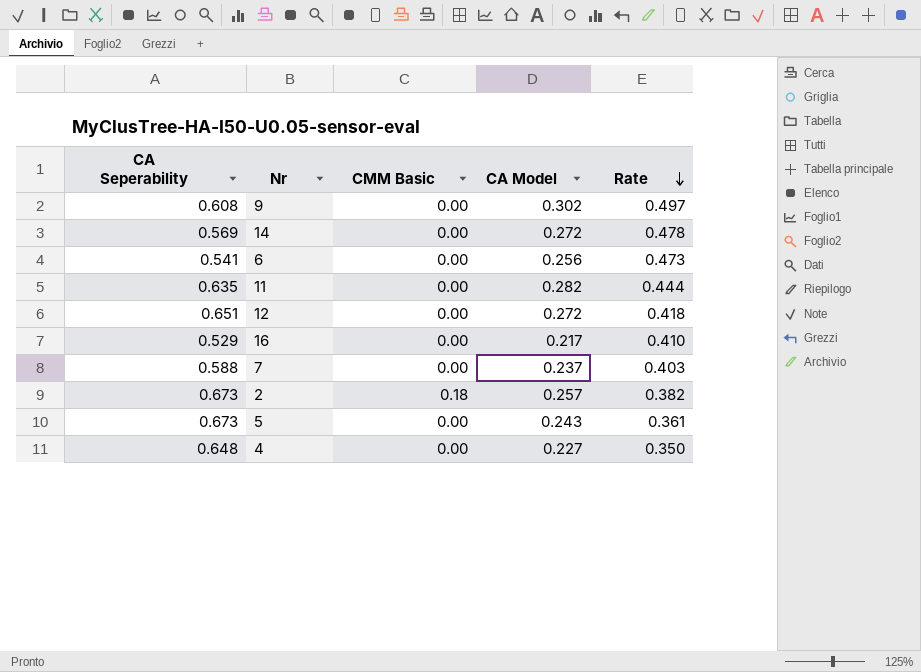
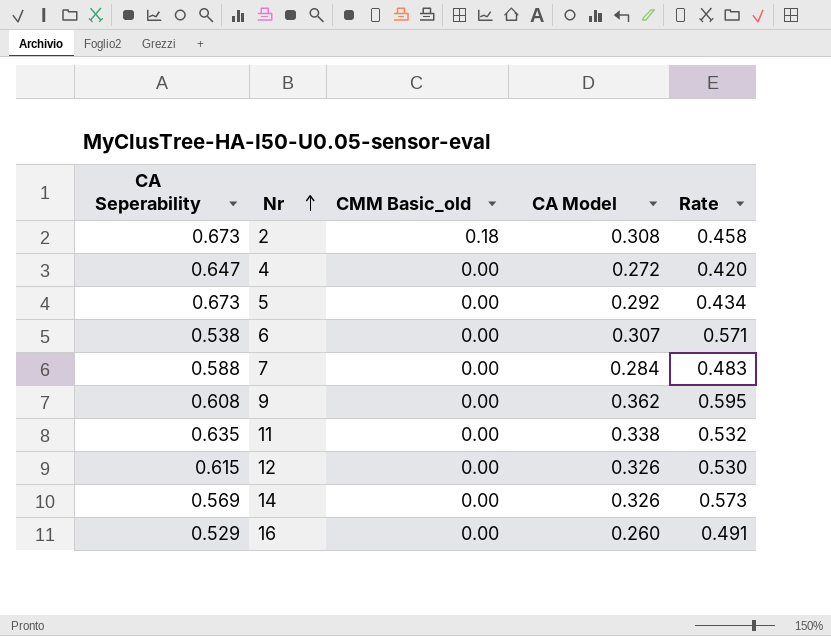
row order: Rate descending -> Nr ascending
column name: CMM Basic -> CMM Basic_old
2 | CA Model: 0.257 -> 0.308
2 | Rate: 0.382 -> 0.458
4 | CA Seperability: 0.648 -> 0.647
4 | CA Model: 0.227 -> 0.272
4 | Rate: 0.350 -> 0.420
5 | CA Model: 0.243 -> 0.292
5 | Rate: 0.361 -> 0.434
6 | CA Seperability: 0.541 -> 0.538
6 | CA Model: 0.256 -> 0.307
6 | Rate: 0.473 -> 0.571
7 | CA Model: 0.237 -> 0.284
7 | Rate: 0.403 -> 0.483
9 | CA Model: 0.302 -> 0.362
9 | Rate: 0.497 -> 0.595
11 | CA Model: 0.282 -> 0.338
11 | Rate: 0.444 -> 0.532
12 | CA Seperability: 0.651 -> 0.615
12 | CA Model: 0.272 -> 0.326
12 | Rate: 0.418 -> 0.530
14 | CA Model: 0.272 -> 0.326
14 | Rate: 0.478 -> 0.573
16 | CA Model: 0.217 -> 0.260
16 | Rate: 0.410 -> 0.491

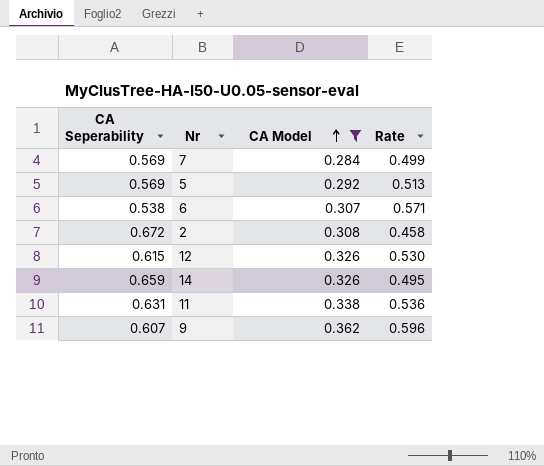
filter: none -> CA Model >= 0.284
row order: Nr ascending -> CA Model ascending
column CMM Basic_old | position: 3 -> none
7 | CA Seperability: 0.588 -> 0.569
7 | Rate: 0.483 -> 0.499
5 | CA Seperability: 0.673 -> 0.569
5 | Rate: 0.434 -> 0.513
2 | CA Seperability: 0.673 -> 0.672
14 | CA Seperability: 0.569 -> 0.659
14 | Rate: 0.573 -> 0.495
11 | CA Seperability: 0.635 -> 0.631
11 | Rate: 0.532 -> 0.536
9 | CA Seperability: 0.608 -> 0.607
9 | Rate: 0.595 -> 0.596

